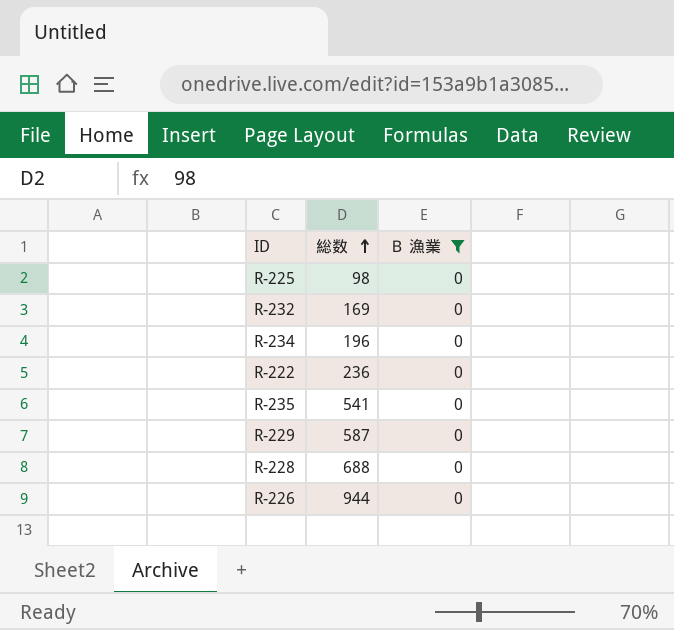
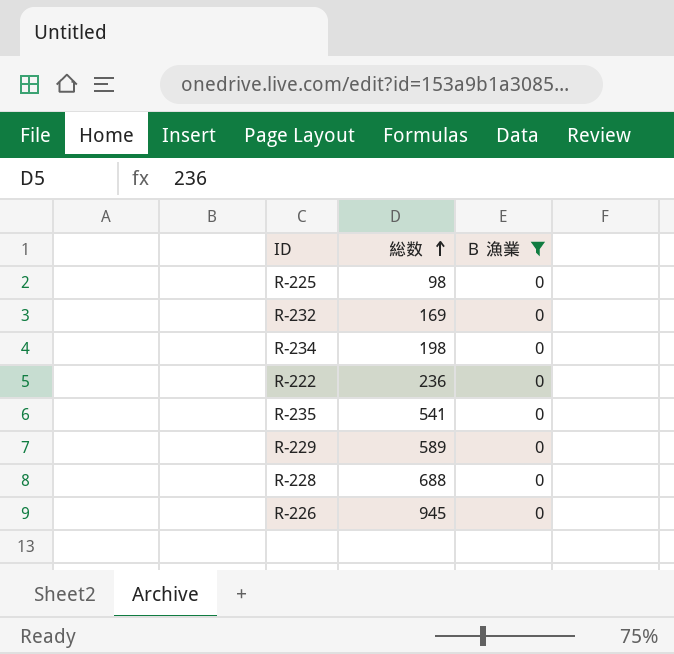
R-234 | 総数: 196 -> 198
R-229 | 総数: 587 -> 589
R-226 | 総数: 944 -> 945

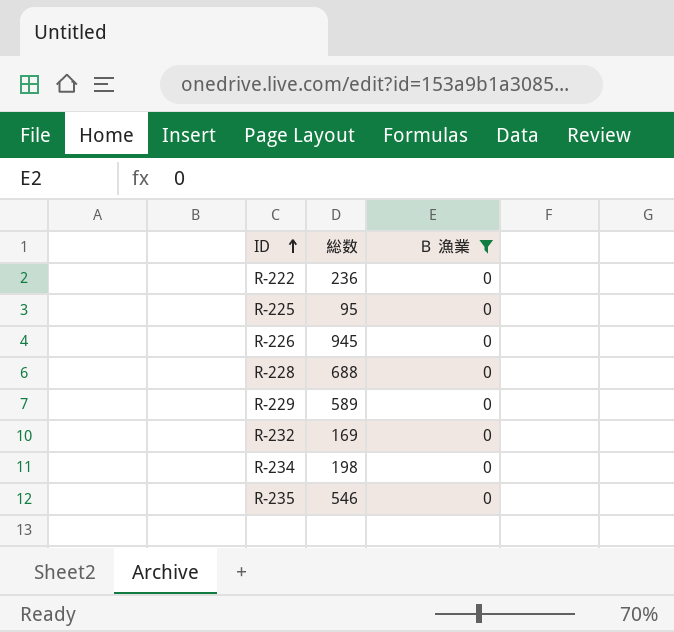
row order: 総数 ascending -> ID ascending
R-225 | 総数: 98 -> 95
R-235 | 総数: 541 -> 546

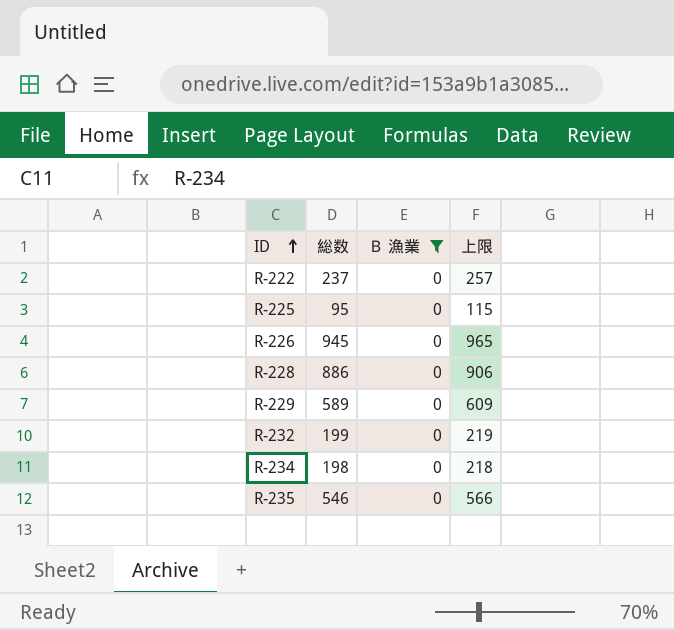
column 上限 | formula: none -> [総数] + 20
R-222 | 総数: 236 -> 237
R-228 | 総数: 688 -> 886
R-232 | 総数: 169 -> 199

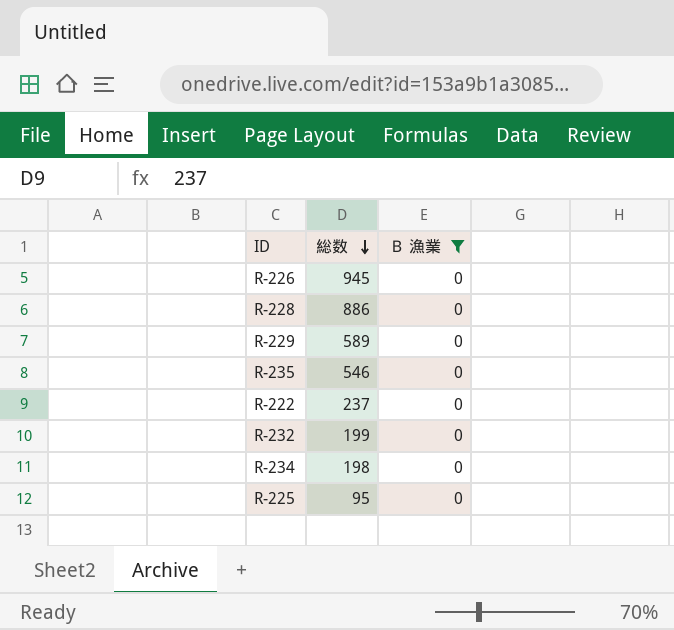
row order: ID ascending -> 総数 descending
column 上限 | formula: [総数] + 20 -> none

